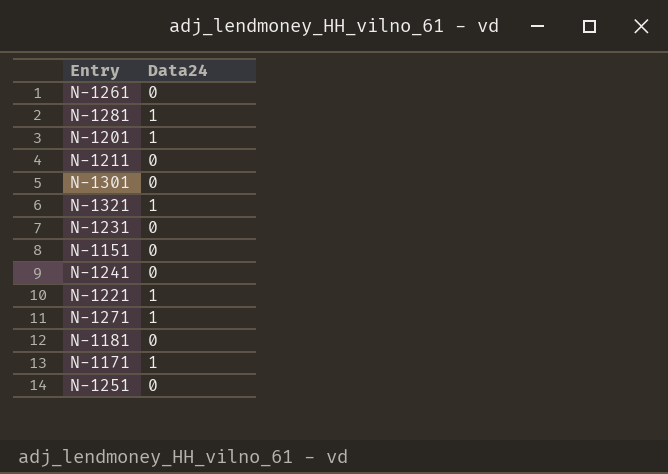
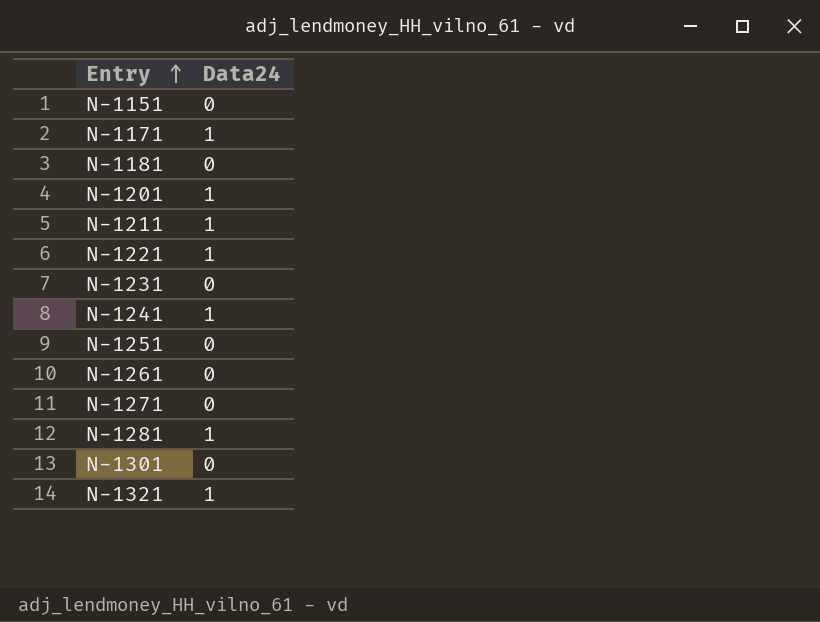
row order: none -> Entry ascending
N-1211 | Data24: 0 -> 1
N-1241 | Data24: 0 -> 1
N-1271 | Data24: 1 -> 0

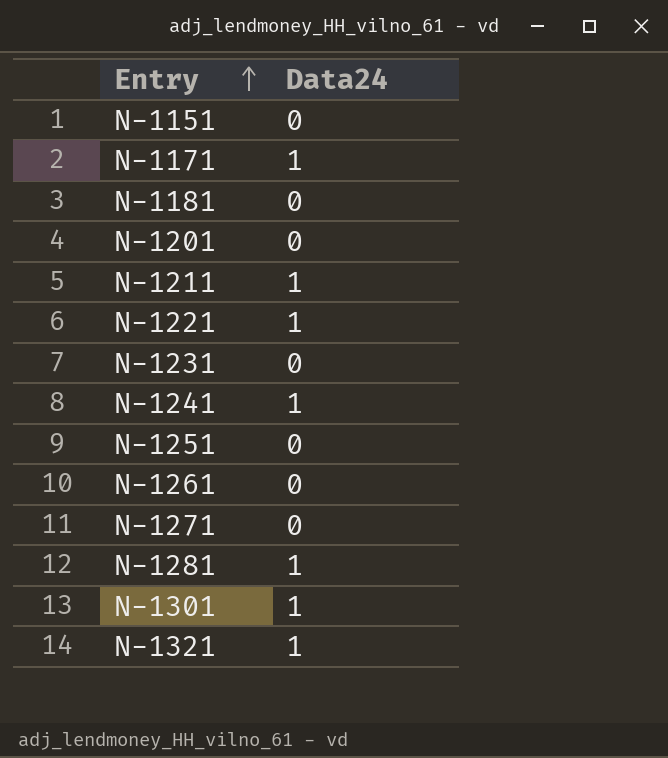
N-1201 | Data24: 1 -> 0
N-1301 | Data24: 0 -> 1

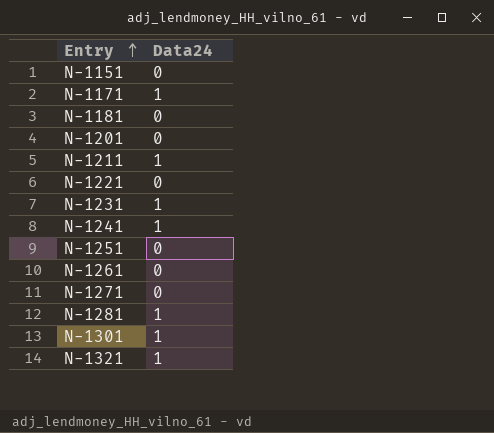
N-1221 | Data24: 1 -> 0
N-1231 | Data24: 0 -> 1

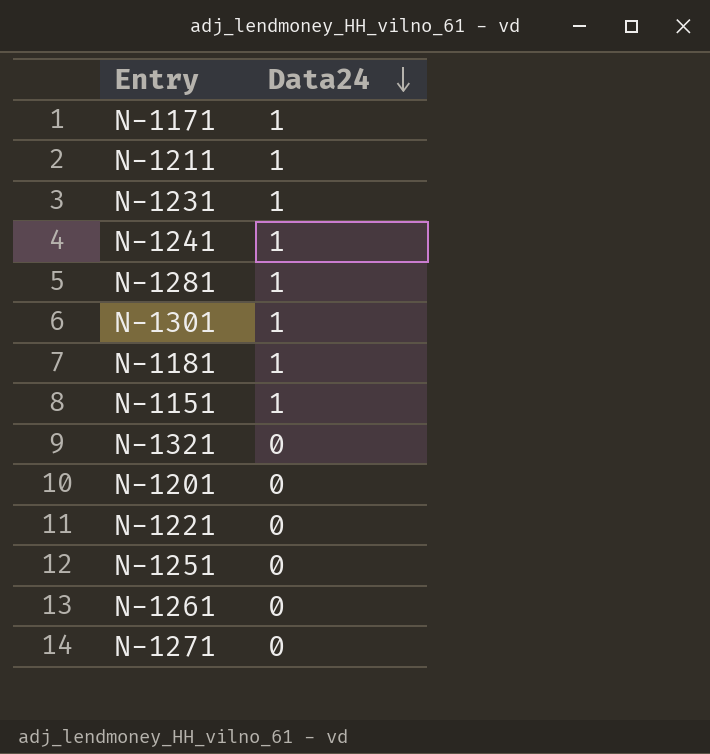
row order: Entry ascending -> Data24 descending
N-1181 | Data24: 0 -> 1
N-1151 | Data24: 0 -> 1
N-1321 | Data24: 1 -> 0

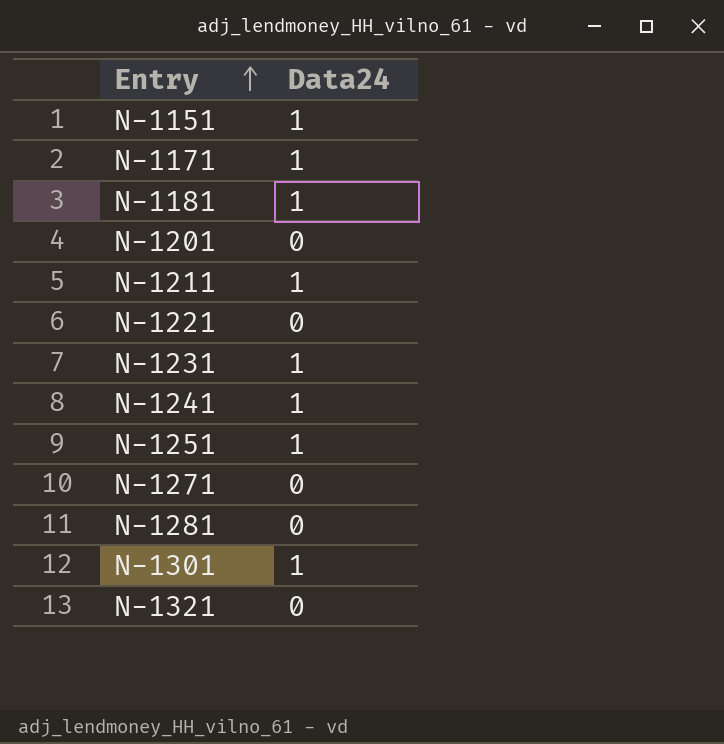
row order: Data24 descending -> Entry ascending
row N-1261: 0 -> none
N-1251 | Data24: 0 -> 1
N-1281 | Data24: 1 -> 0

